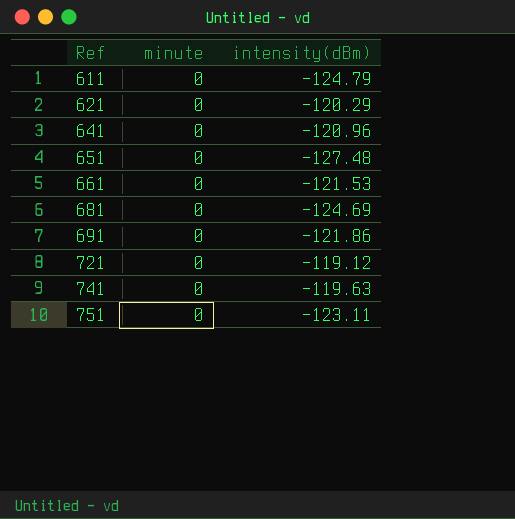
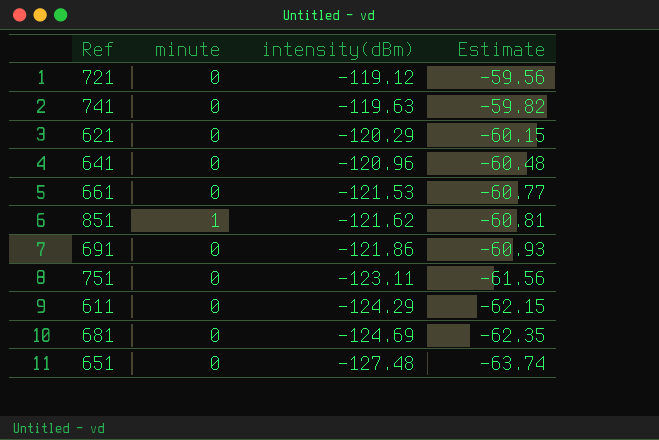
row order: Ref ascending -> intensity(dBm) descending
column Estimate | formula: none -> [intensity(dBm)] * 0.5
row 851: none -> 1 | -121.62 | -60.81
611 | intensity(dBm): -124.79 -> -124.29

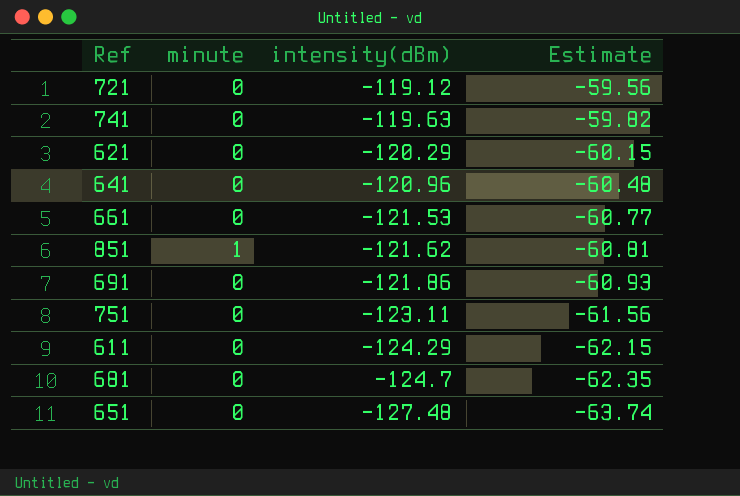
681 | intensity(dBm): -124.69 -> -124.7

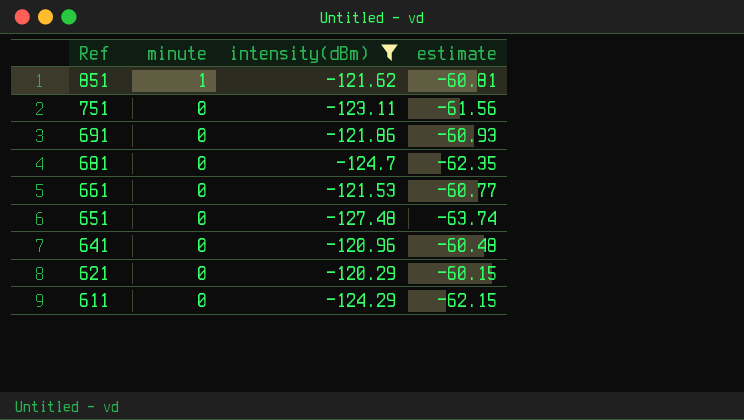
filter: none -> intensity(dBm) <= -120.29
row order: intensity(dBm) descending -> Ref descending
column name: Estimate -> estimate

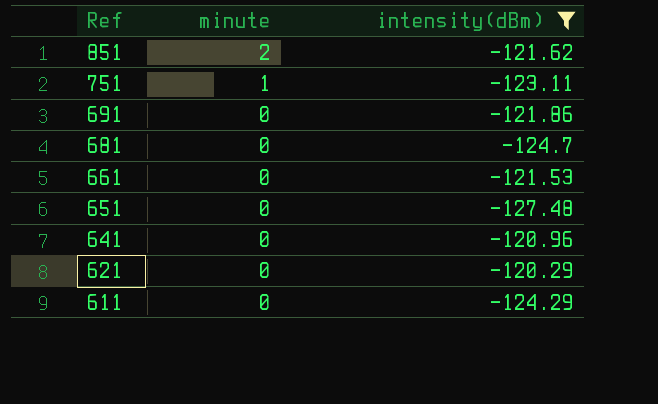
column estimate | formula: [intensity(dBm)] * 0.5 -> none
851 | minute: 1 -> 2
751 | minute: 0 -> 1

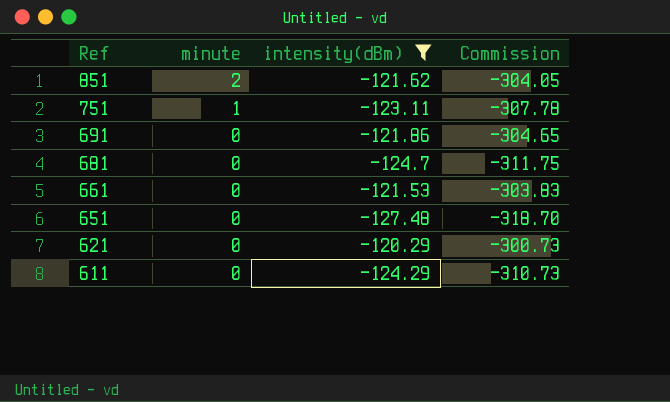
column Commission | formula: none -> [intensity(dBm)] * 2.5
row 641: 0 | -120.96 -> none

